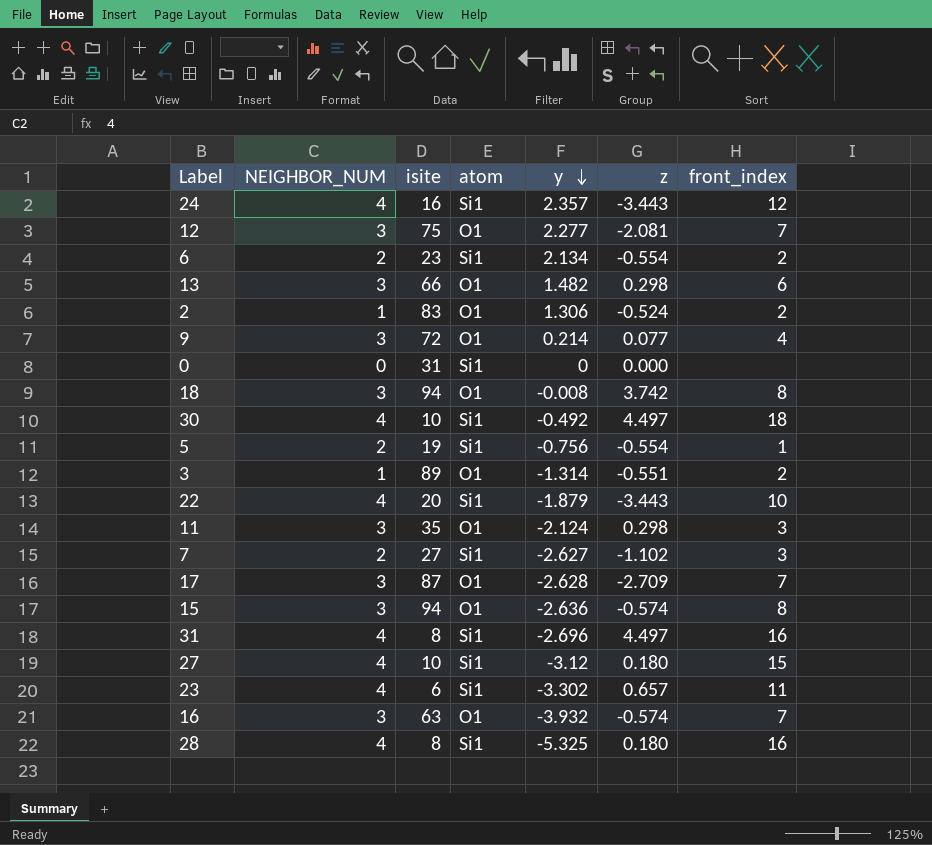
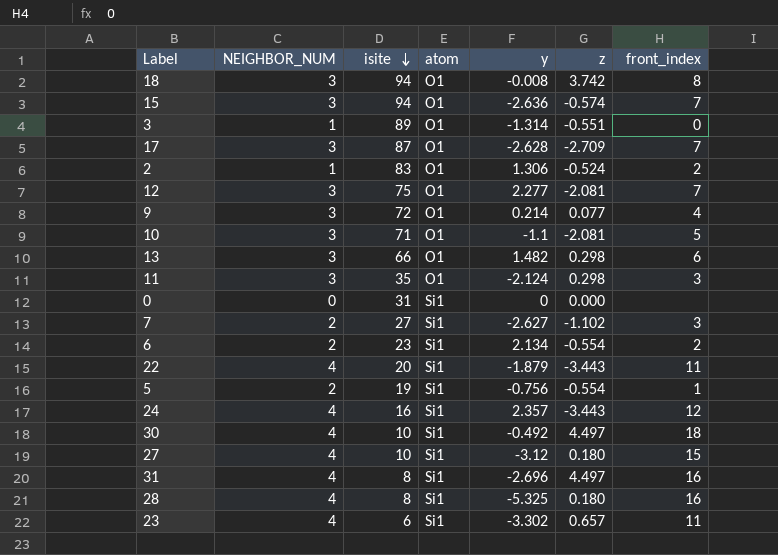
row order: y descending -> isite descending
row 16: 3 | 63 | O1 | -3.932 | -0.574 | 7 -> none
15 | front_index: 8 -> 7
3 | front_index: 2 -> 0
row 10: none -> 3 | 71 | O1 | -1.1 | -2.081 | 5
22 | front_index: 10 -> 11

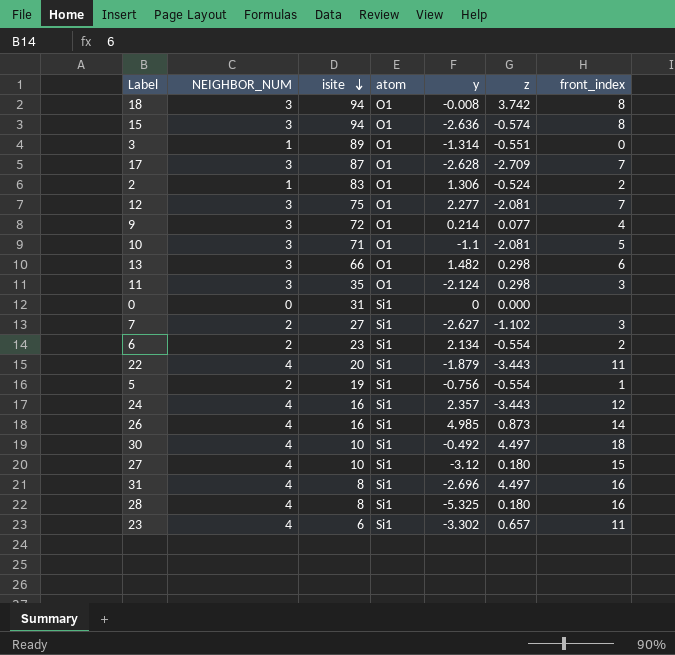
15 | front_index: 7 -> 8
row 26: none -> 4 | 16 | Si1 | 4.985 | 0.873 | 14

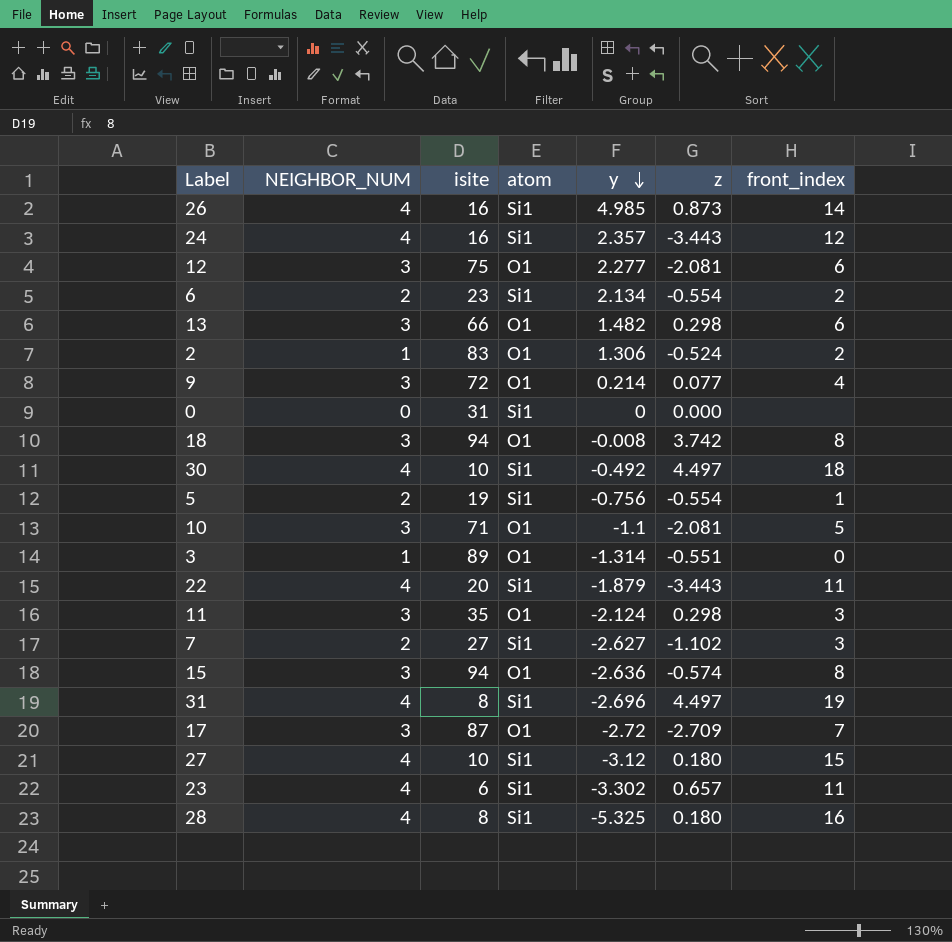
row order: isite descending -> y descending
12 | front_index: 7 -> 6
31 | front_index: 16 -> 19
17 | y: -2.628 -> -2.72

